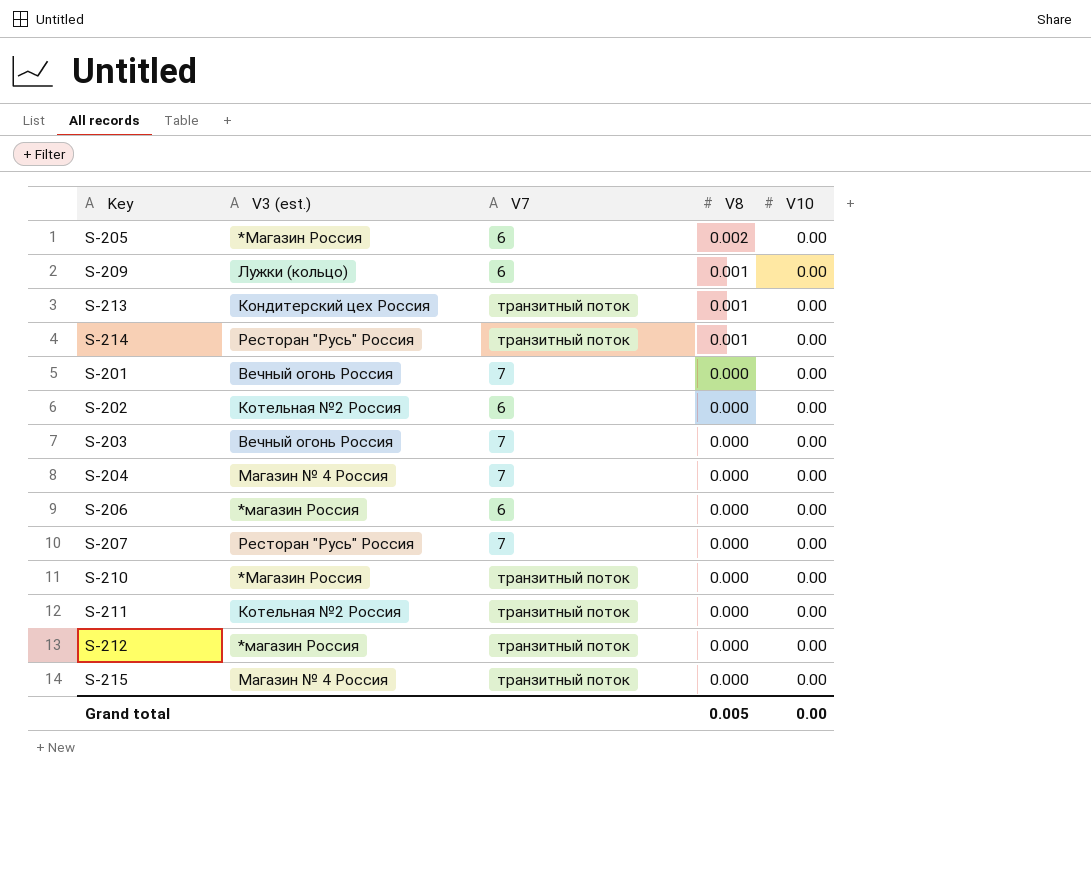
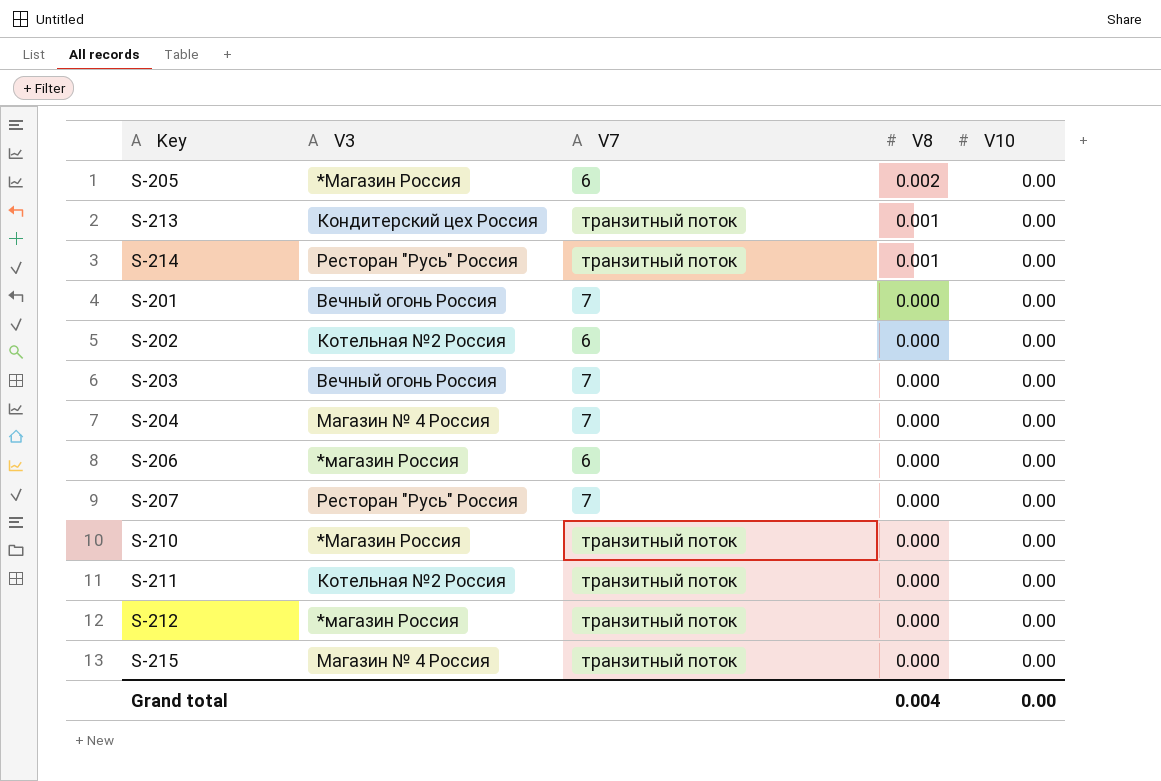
column name: V3 (est.) -> V3
row S-209: Лужки (кольцо) | 6 | 0.001 | 0.00 -> none
Grand total | V8: 0.005 -> 0.004

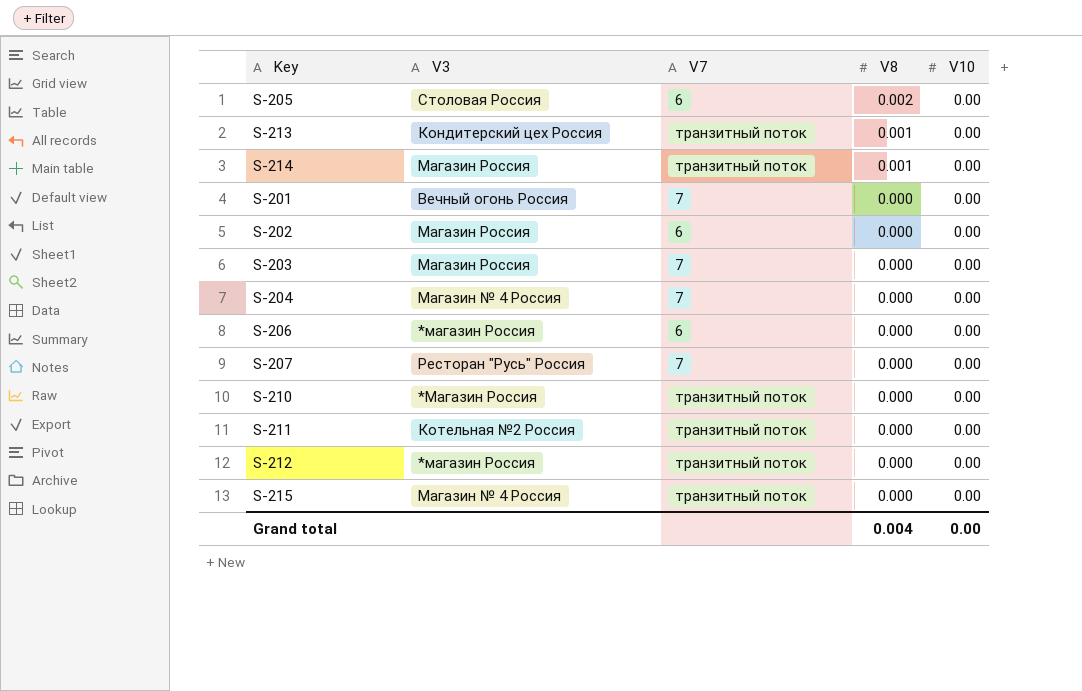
S-205 | V3: *Магазин Россия -> Столовая Россия
S-214 | V3: Ресторан "Русь" Россия -> Магазин Россия
S-202 | V3: Котельная №2 Россия -> Магазин Россия
S-203 | V3: Вечный огонь Россия -> Магазин Россия

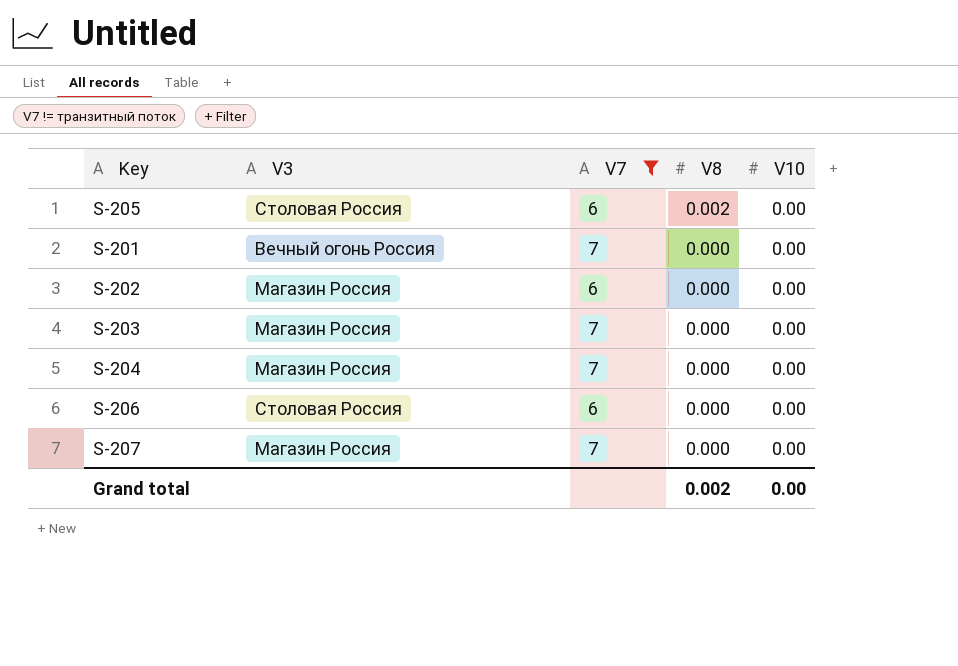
filter: none -> V7 != транзитный поток
S-204 | V3: Магазин № 4 Россия -> Магазин Россия
S-206 | V3: *магазин Россия -> Столовая Россия
S-207 | V3: Ресторан "Русь" Россия -> Магазин Россия
Grand total | V8: 0.004 -> 0.002

